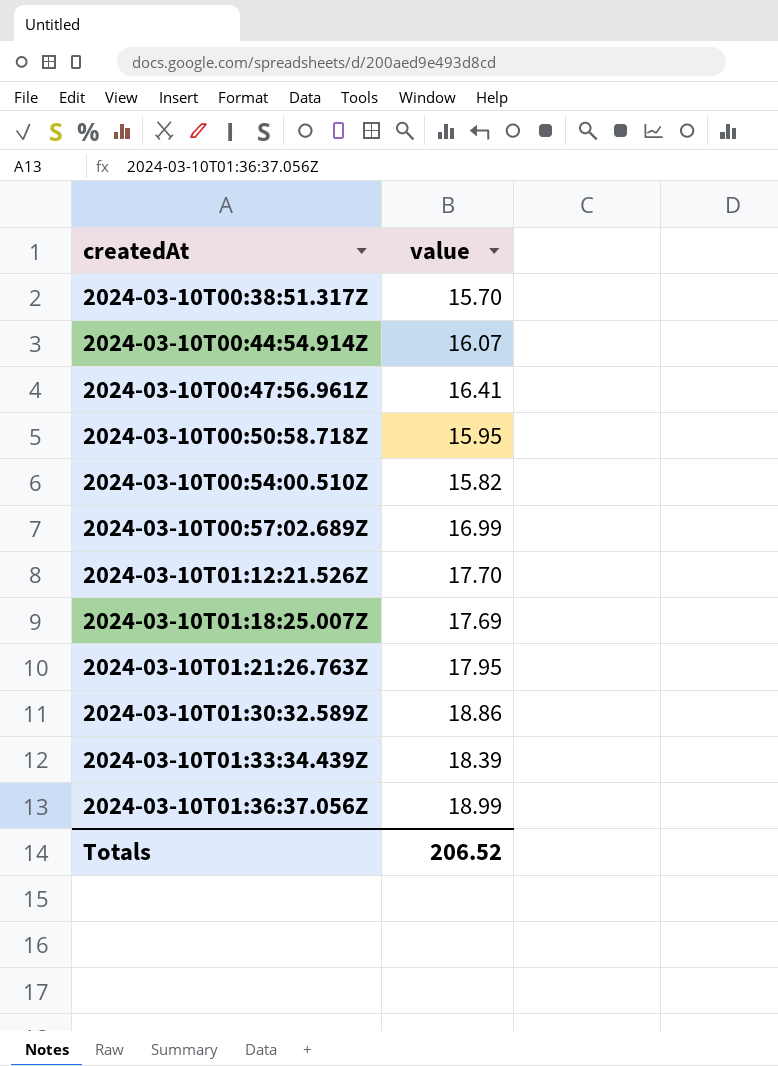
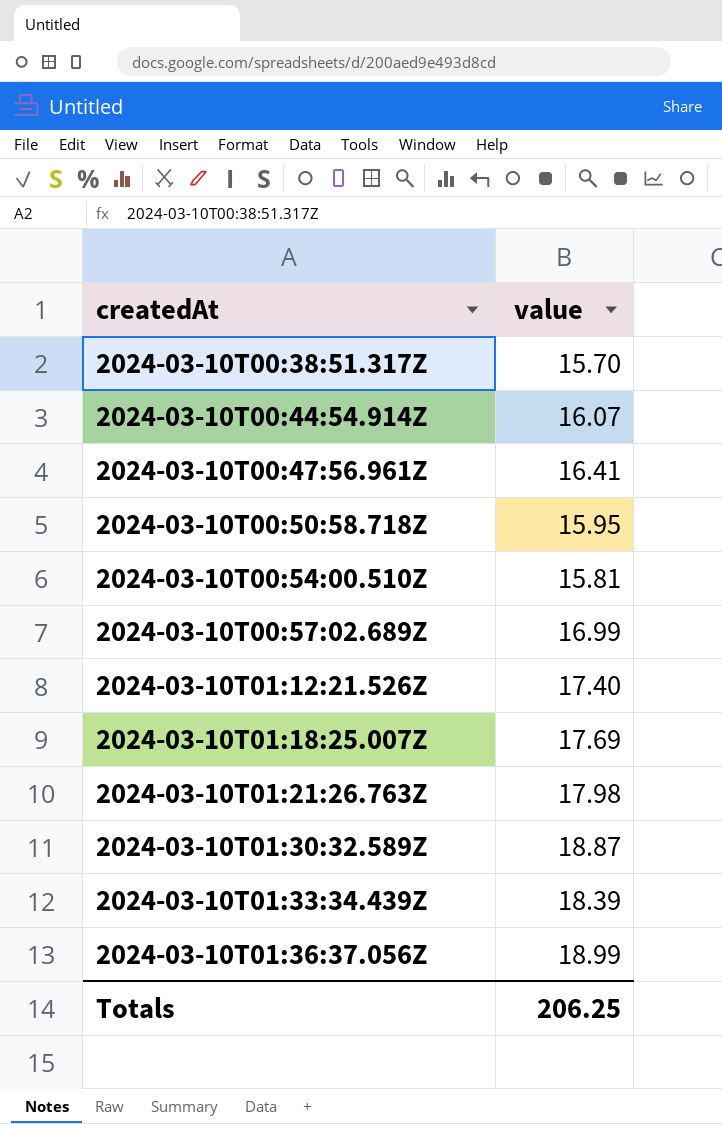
2024-03-10T00:54:00.510Z | value: 15.82 -> 15.81
2024-03-10T01:12:21.526Z | value: 17.70 -> 17.40
2024-03-10T01:21:26.763Z | value: 17.95 -> 17.98
2024-03-10T01:30:32.589Z | value: 18.86 -> 18.87
Totals | value: 206.52 -> 206.25

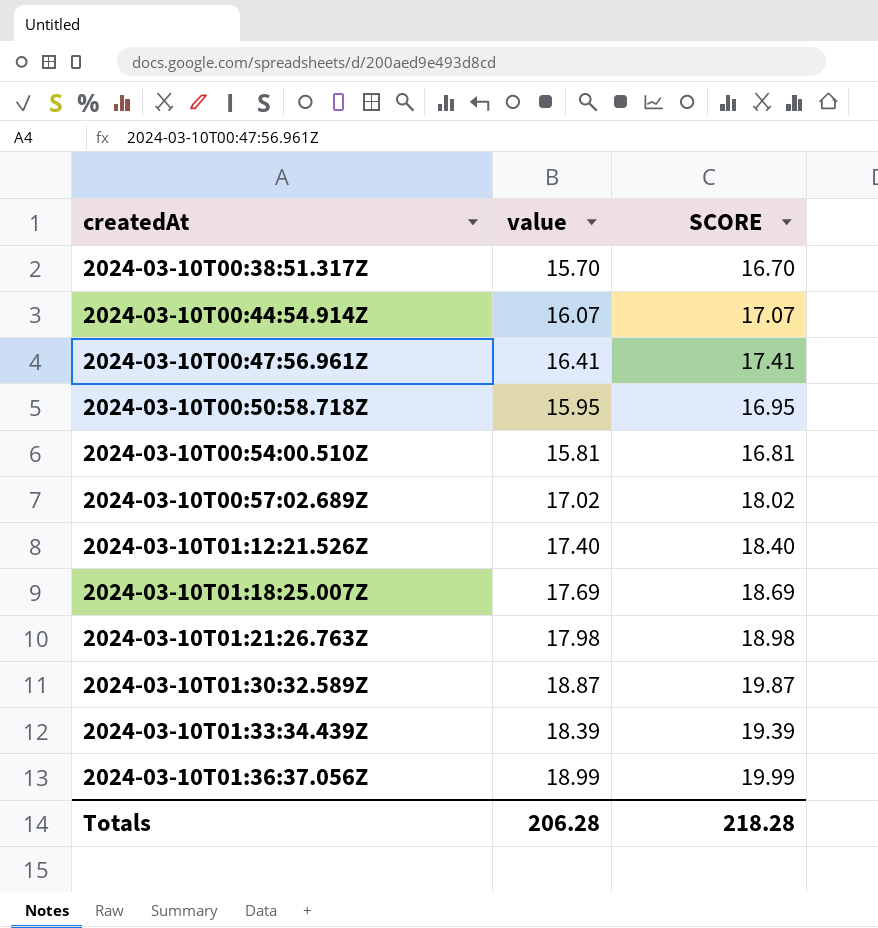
column SCORE | formula: none -> [value] + 1
2024-03-10T00:57:02.689Z | value: 16.99 -> 17.02
Totals | value: 206.25 -> 206.28

